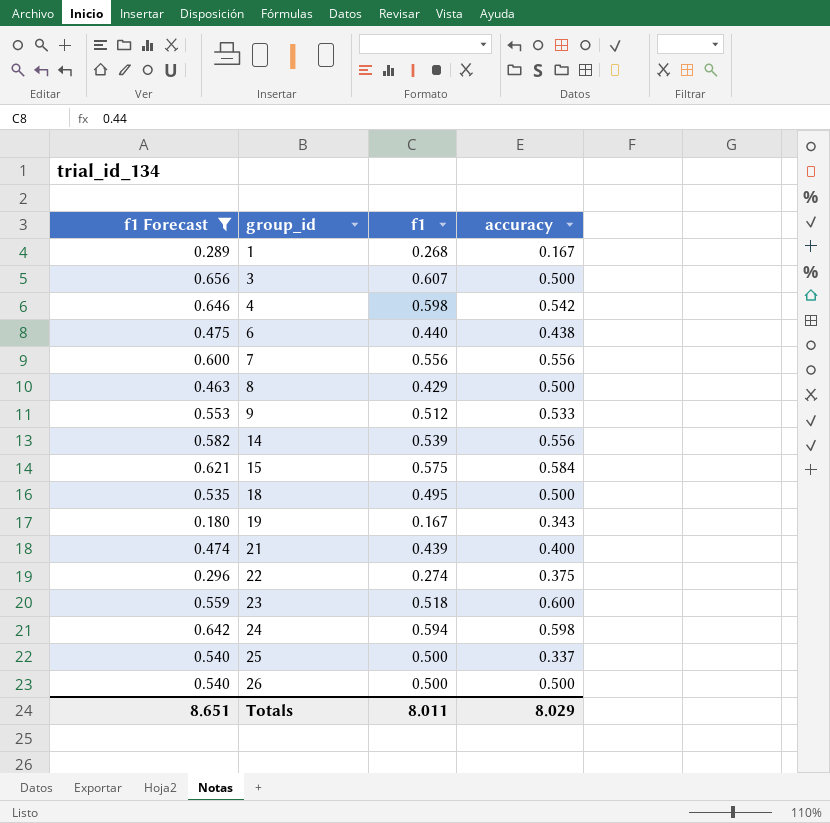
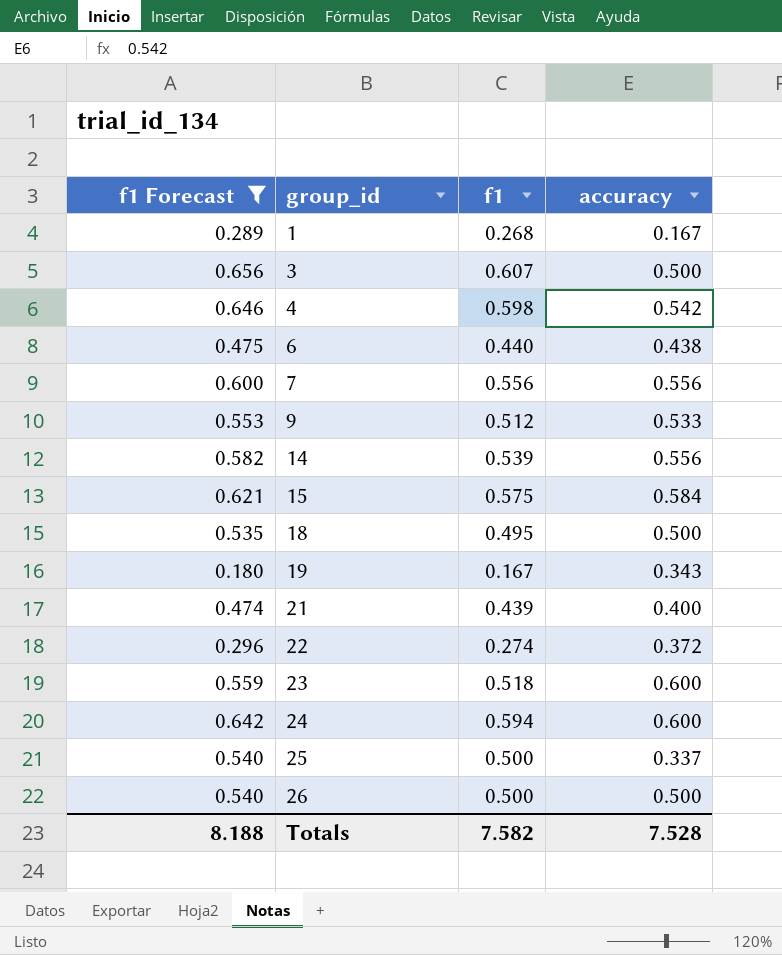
row 8: 0.463 | 0.429 | 0.500 -> none
22 | accuracy: 0.375 -> 0.372
24 | accuracy: 0.598 -> 0.600
Totals | f1 Forecast: 8.651 -> 8.188
Totals | f1: 8.011 -> 7.582
Totals | accuracy: 8.029 -> 7.528

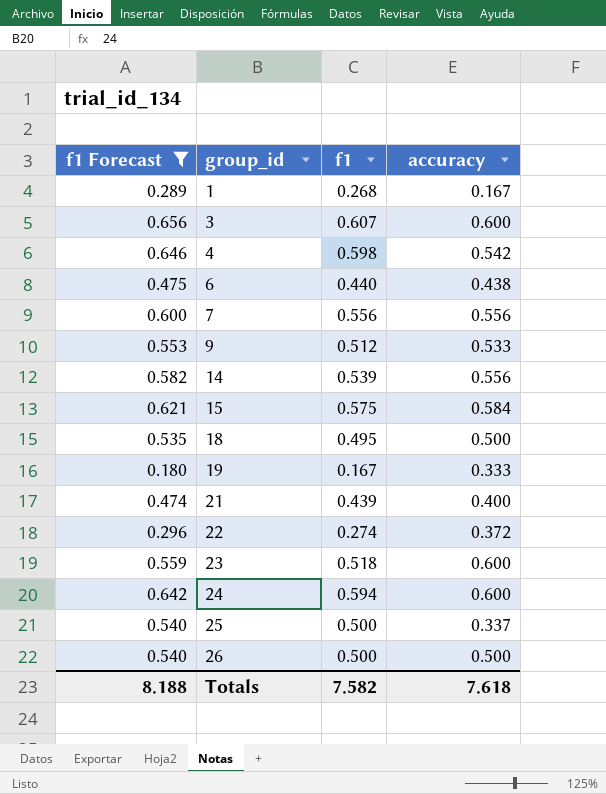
3 | accuracy: 0.500 -> 0.600
19 | accuracy: 0.343 -> 0.333
Totals | accuracy: 7.528 -> 7.618

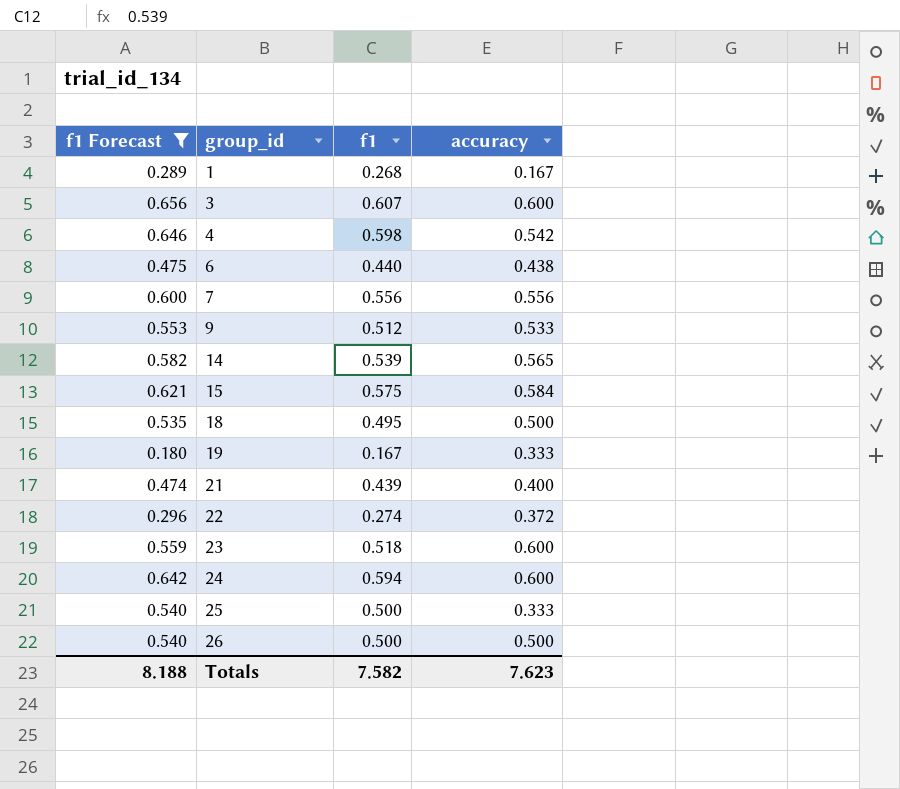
14 | accuracy: 0.556 -> 0.565
25 | accuracy: 0.337 -> 0.333
Totals | accuracy: 7.618 -> 7.623

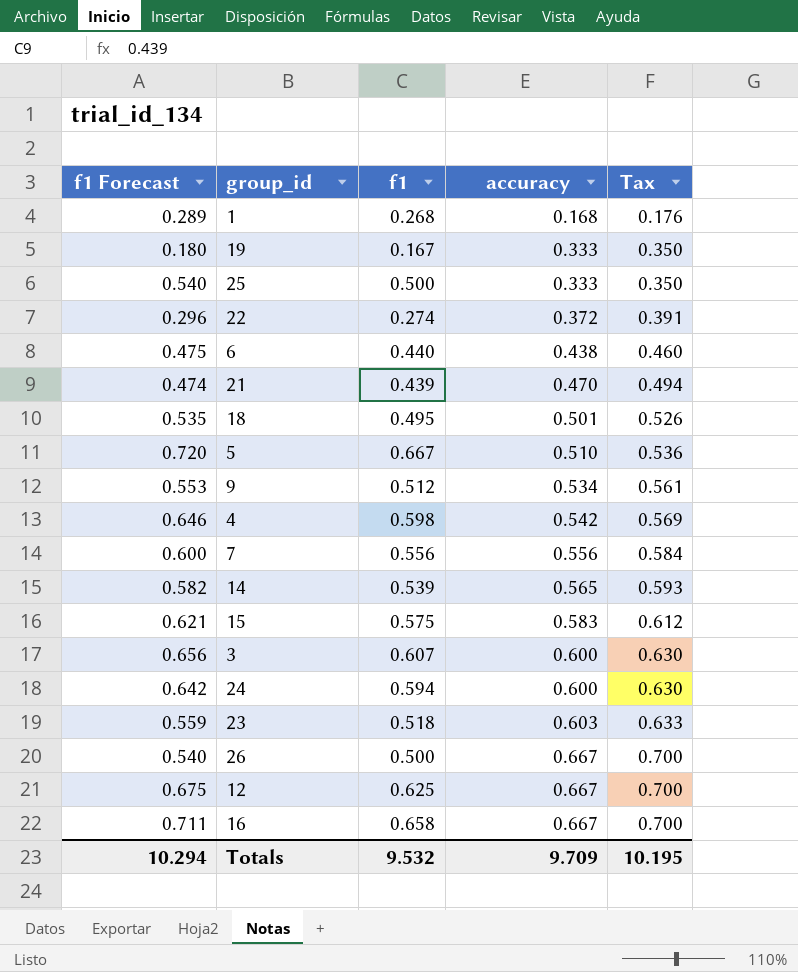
filter: f1 Forecast <= 0.656 -> none
row order: group_id ascending -> accuracy ascending
column Tax | formula: none -> [accuracy] * 1.05
1 | accuracy: 0.167 -> 0.168
21 | accuracy: 0.400 -> 0.470
18 | accuracy: 0.500 -> 0.501
9 | accuracy: 0.533 -> 0.534
15 | accuracy: 0.584 -> 0.583
23 | accuracy: 0.600 -> 0.603
26 | accuracy: 0.500 -> 0.667
Totals | f1 Forecast: 8.188 -> 10.294
Totals | f1: 7.582 -> 9.532
Totals | accuracy: 7.623 -> 9.709

